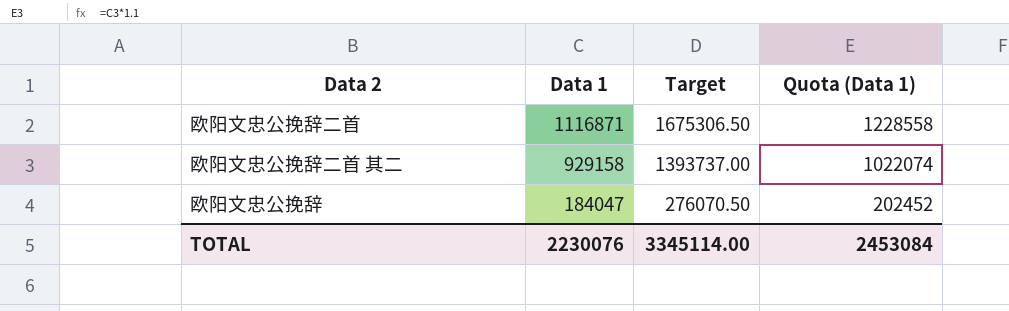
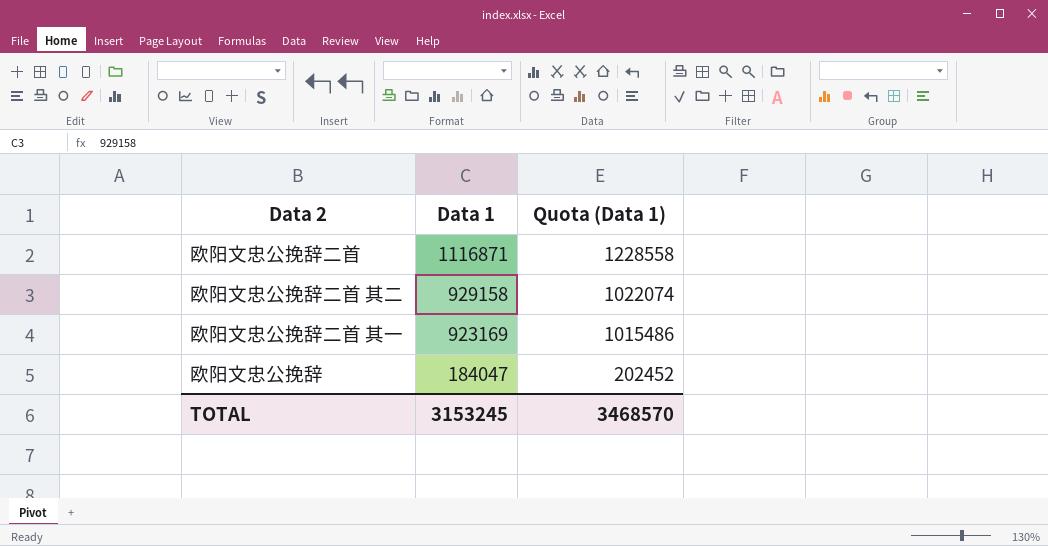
column Target | formula: [Data 1] * 1.5 -> none
row 欧阳文忠公挽辞二首 其一: none -> 923169 | 1015486
TOTAL | Data 1: 2230076 -> 3153245
TOTAL | Quota (Data 1): 2453084 -> 3468570

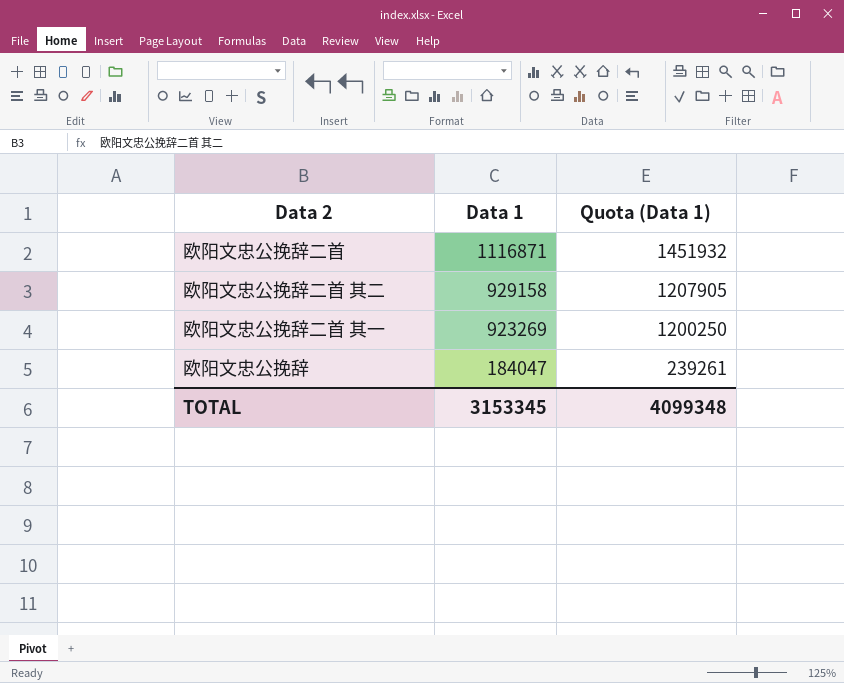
column Quota (Data 1) | formula: [Data 1] * 1.1 -> [Data 1] * 1.3
欧阳文忠公挽辞二首 其一 | Data 1: 923169 -> 923269
TOTAL | Data 1: 3153245 -> 3153345
TOTAL | Quota (Data 1): 3468570 -> 4099348

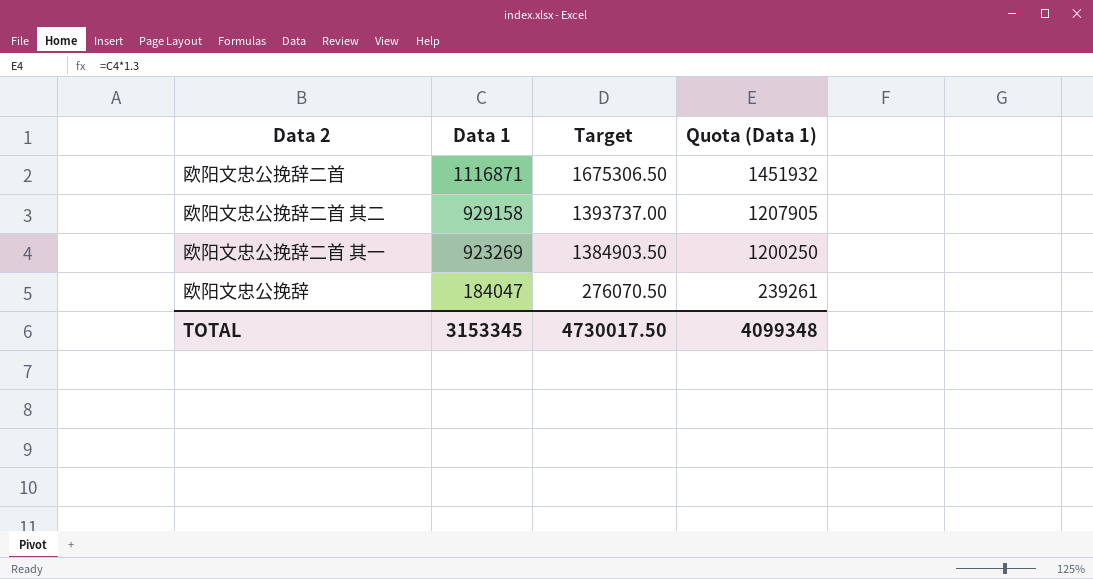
column Target | formula: none -> [Data 1] * 1.5

